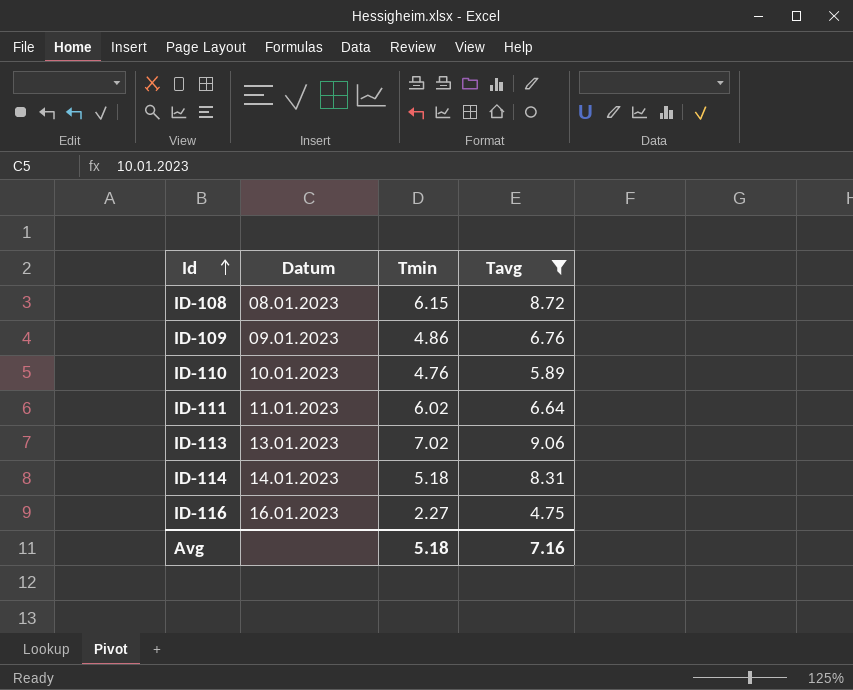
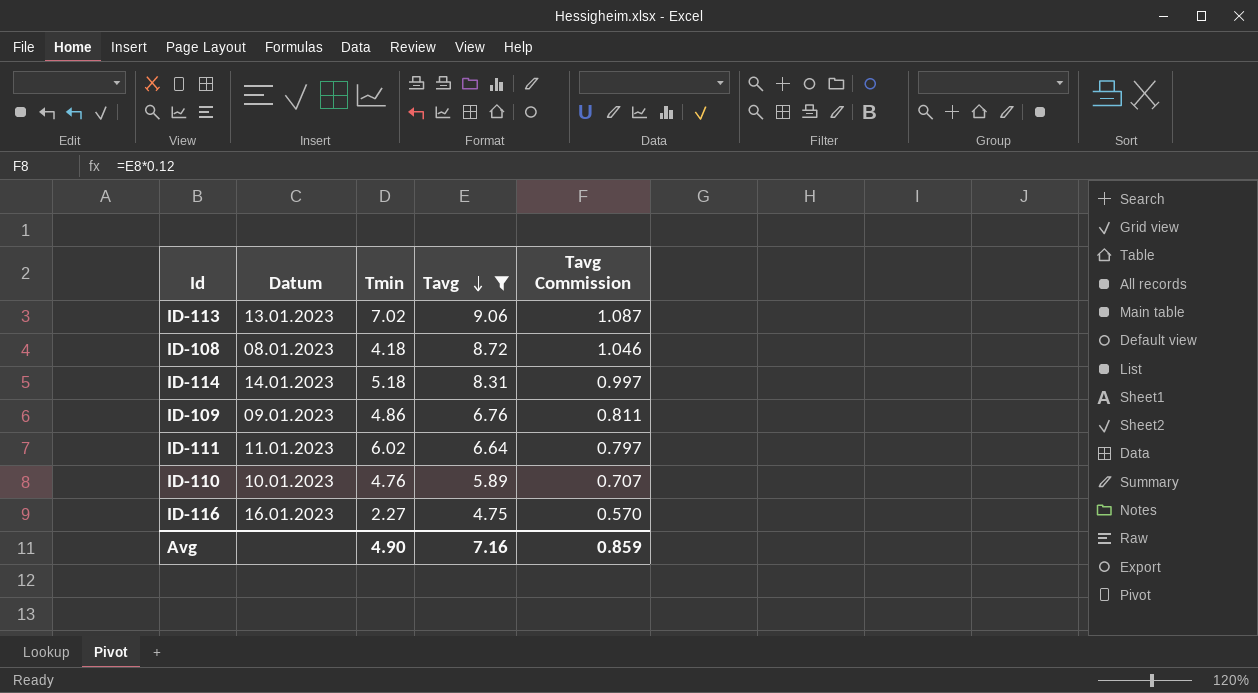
row order: Id ascending -> Tavg descending
column Tavg Commission | formula: none -> [Tavg] * 0.12
ID-108 | Tmin: 6.15 -> 4.18
Avg | Tmin: 5.18 -> 4.90

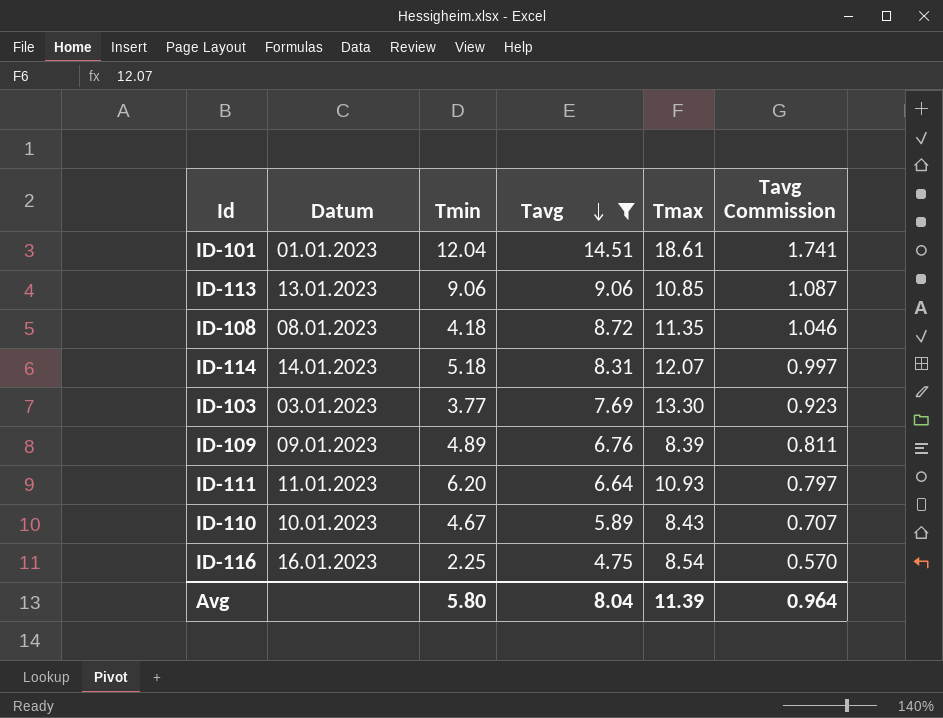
column Tmax | position: none -> 5
row ID-101: none -> 01.01.2023 | 12.04 | 14.51 | 18.61 | 1.741
ID-113 | Tmin: 7.02 -> 9.06
row ID-103: none -> 03.01.2023 | 3.77 | 7.69 | 13.30 | 0.923
ID-109 | Tmin: 4.86 -> 4.89
ID-111 | Tmin: 6.02 -> 6.20
ID-110 | Tmin: 4.76 -> 4.67
ID-116 | Tmin: 2.27 -> 2.25
Avg | Tmin: 4.90 -> 5.80
Avg | Tavg: 7.16 -> 8.04
Avg | Tavg Commission: 0.859 -> 0.964

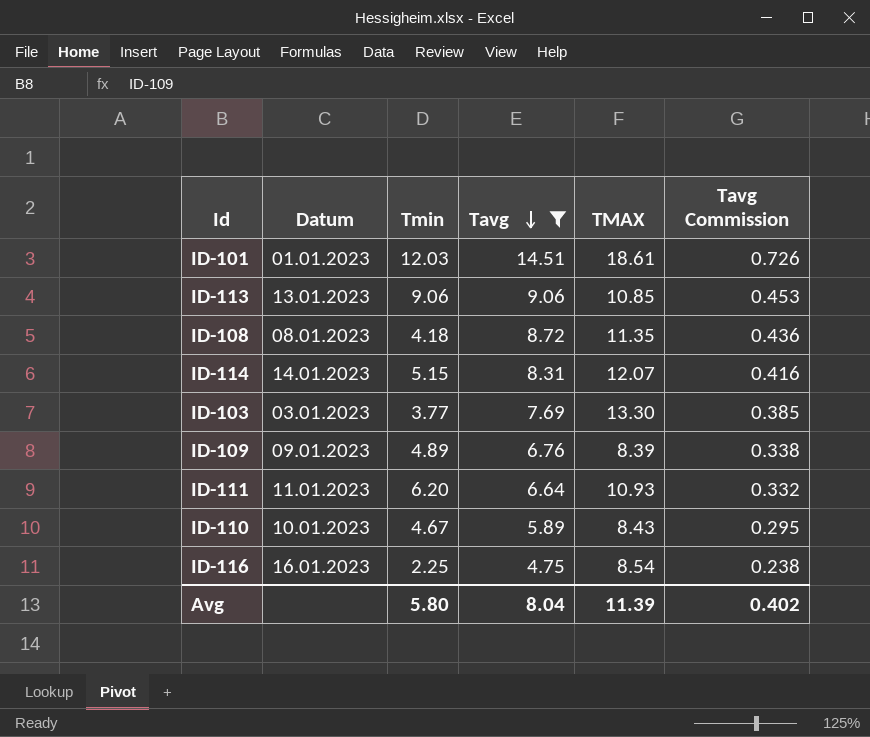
column name: Tmax -> TMAX
column Tavg Commission | formula: [Tavg] * 0.12 -> [Tavg] * 0.05
ID-101 | Tmin: 12.04 -> 12.03
ID-114 | Tmin: 5.18 -> 5.15
Avg | Tavg Commission: 0.964 -> 0.402

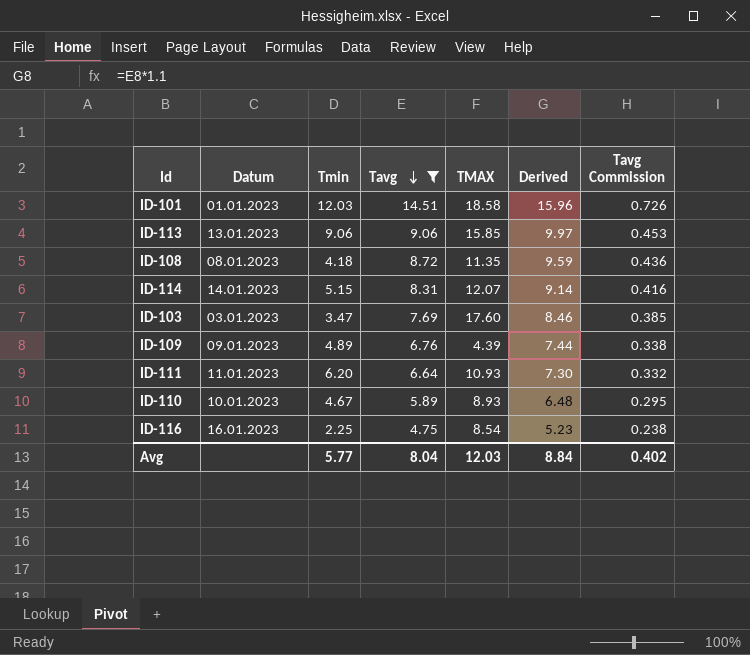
column Derived | formula: none -> [Tavg] * 1.1
ID-101 | TMAX: 18.61 -> 18.58
ID-113 | TMAX: 10.85 -> 15.85
ID-103 | Tmin: 3.77 -> 3.47
ID-103 | TMAX: 13.30 -> 17.60
ID-109 | TMAX: 8.39 -> 4.39
ID-110 | TMAX: 8.43 -> 8.93
Avg | Tmin: 5.80 -> 5.77
Avg | TMAX: 11.39 -> 12.03

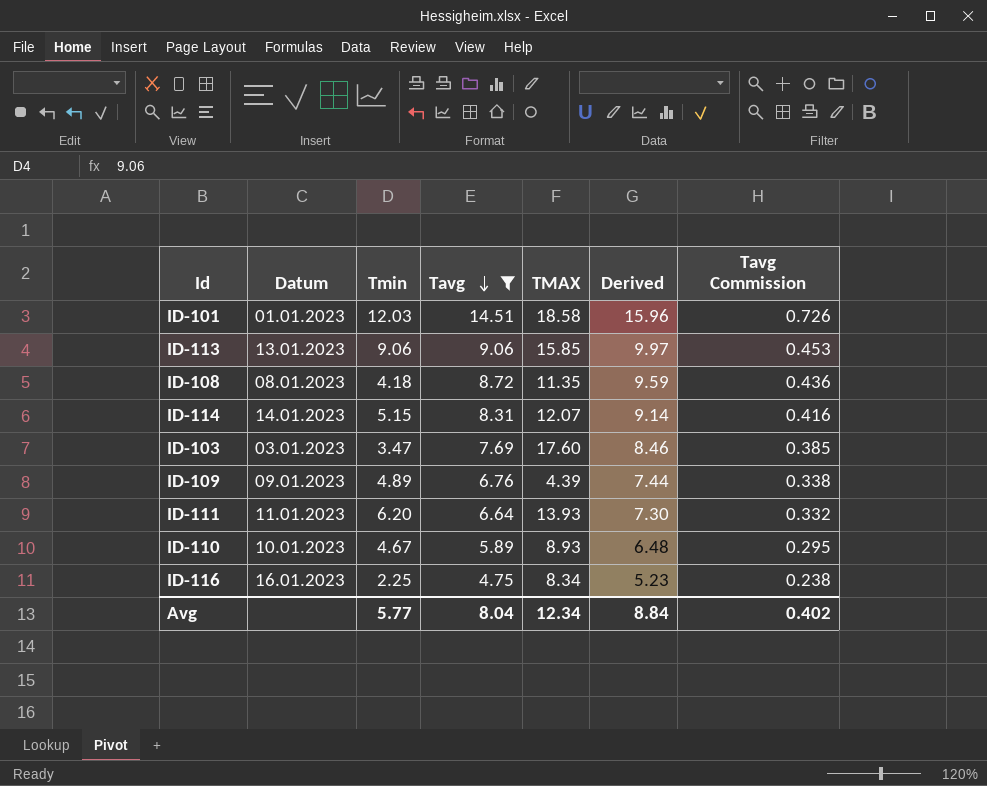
ID-111 | TMAX: 10.93 -> 13.93
ID-116 | TMAX: 8.54 -> 8.34
Avg | TMAX: 12.03 -> 12.34

